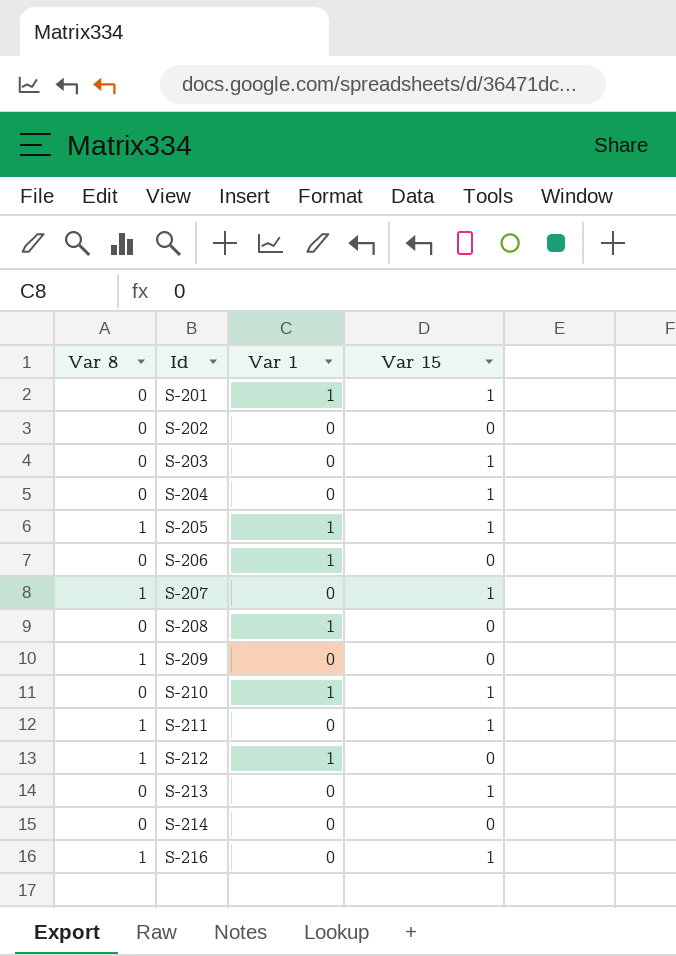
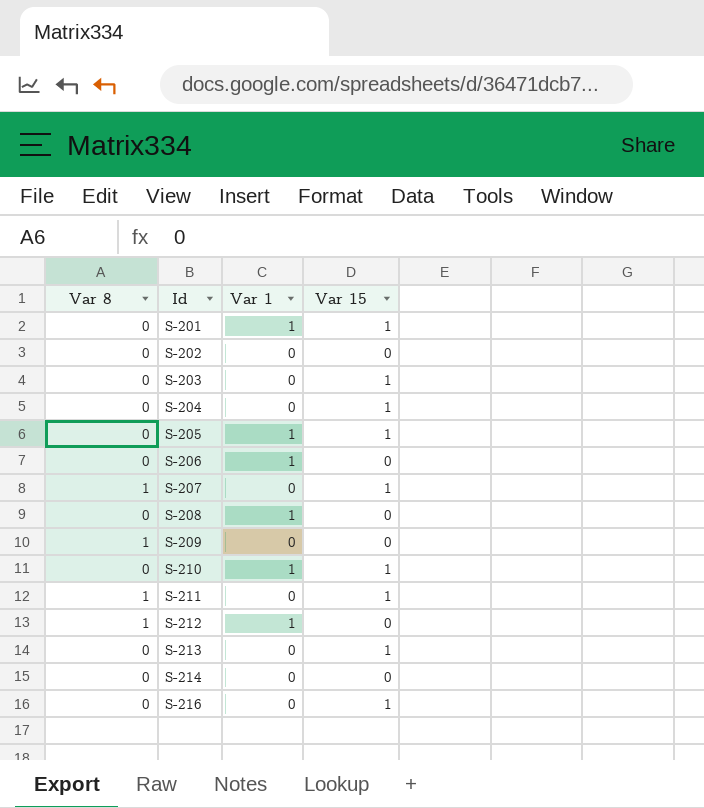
S-205 | Var 8: 1 -> 0
S-216 | Var 8: 1 -> 0

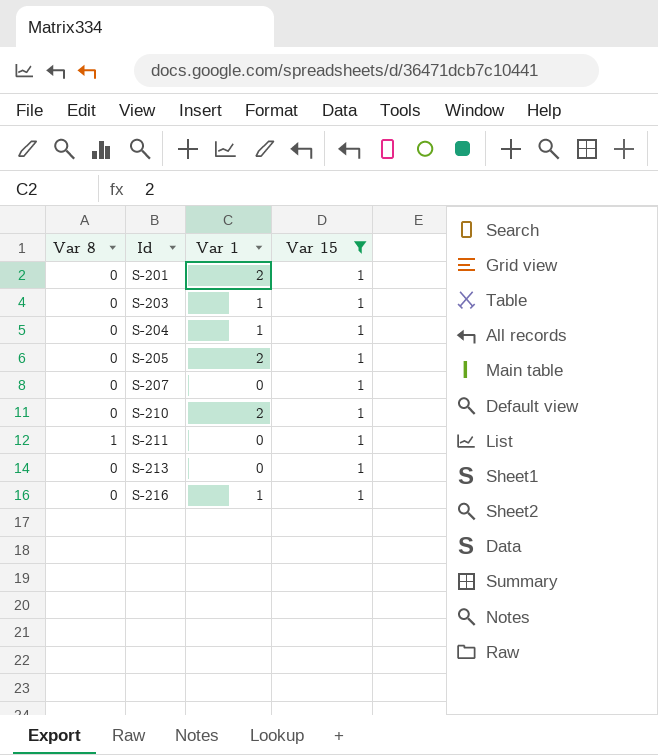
filter: none -> Var 15 = 1
S-201 | Var 1: 1 -> 2
S-203 | Var 1: 0 -> 1
S-204 | Var 1: 0 -> 1
S-205 | Var 1: 1 -> 2
S-207 | Var 8: 1 -> 0
S-210 | Var 1: 1 -> 2
S-216 | Var 1: 0 -> 1

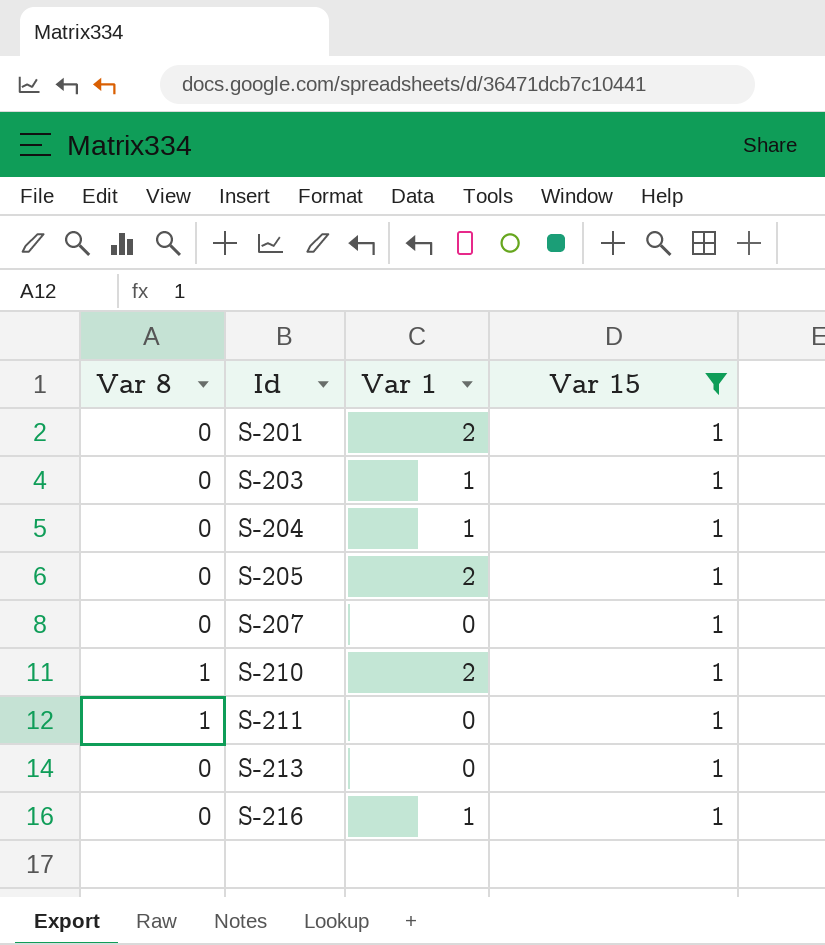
S-210 | Var 8: 0 -> 1

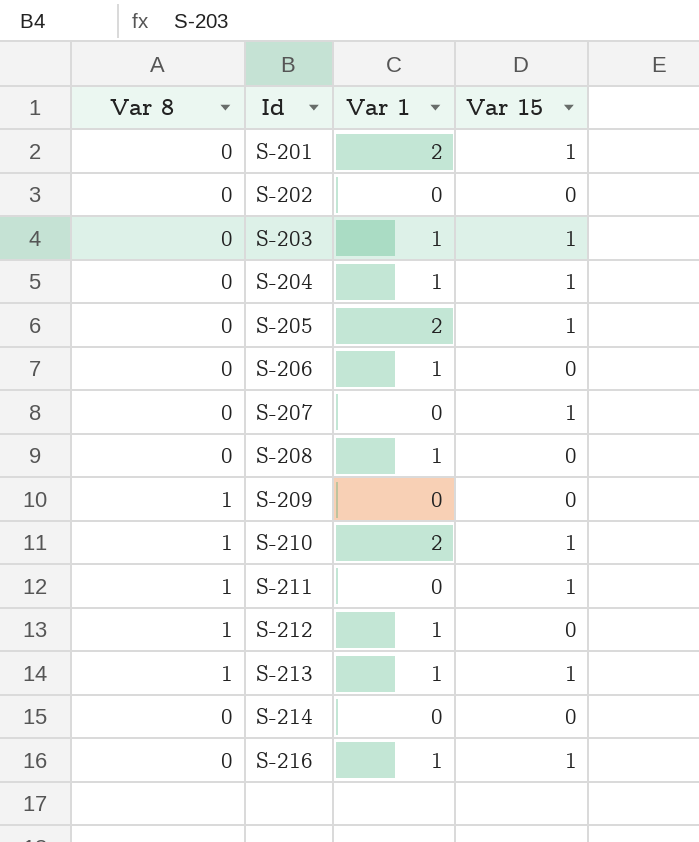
filter: Var 15 = 1 -> none
S-213 | Var 8: 0 -> 1
S-213 | Var 1: 0 -> 1

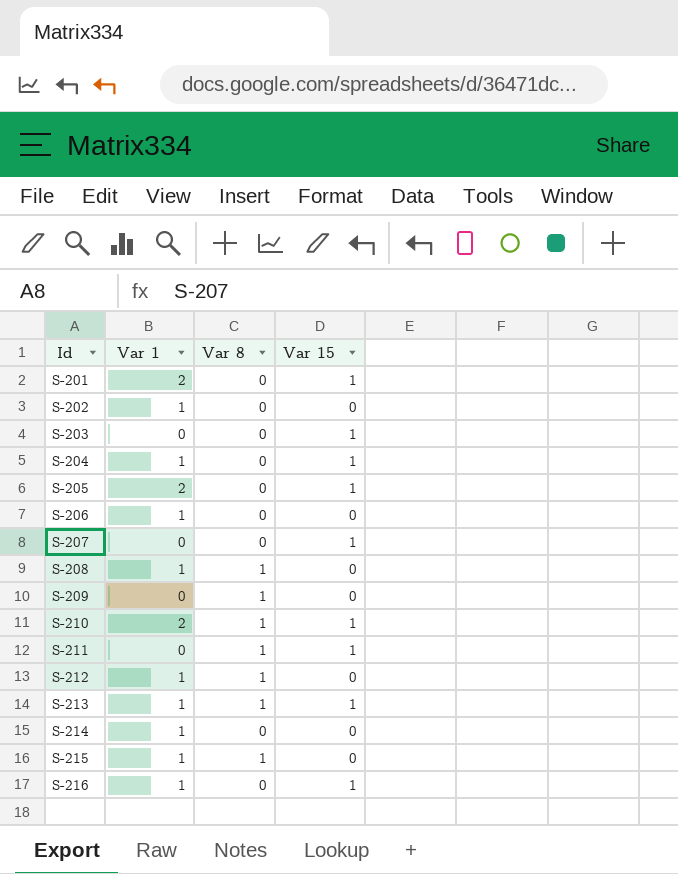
column Var 8 | position: 1 -> 3
S-202 | Var 1: 0 -> 1
S-203 | Var 1: 1 -> 0
S-208 | Var 8: 0 -> 1
S-214 | Var 1: 0 -> 1
row S-215: none -> 1 | 1 | 0

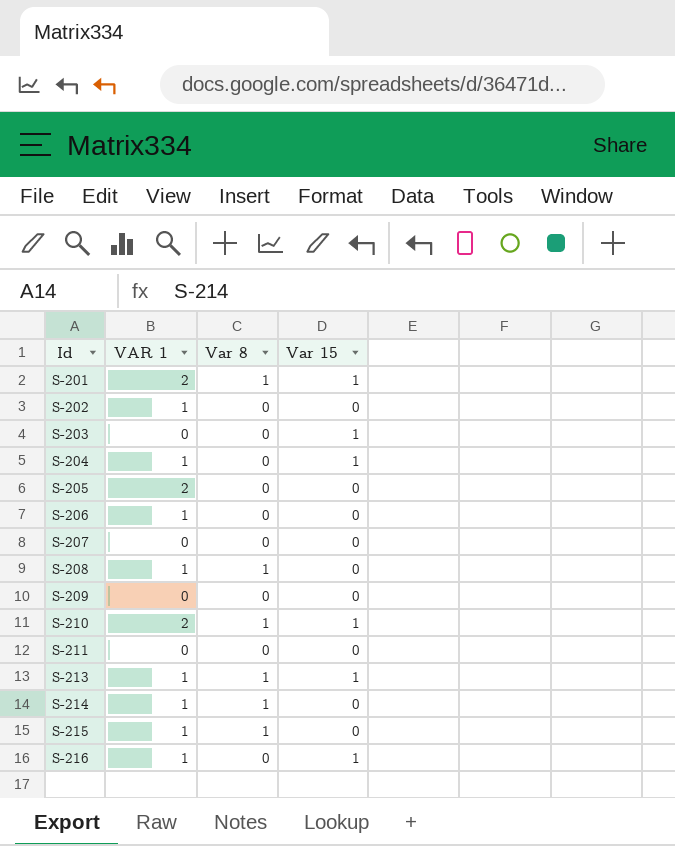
column name: Var 1 -> VAR 1
row S-212: 1 | 1 | 0 -> none
S-201 | Var 8: 0 -> 1
S-205 | Var 15: 1 -> 0
S-207 | Var 15: 1 -> 0
S-209 | Var 8: 1 -> 0
S-211 | Var 8: 1 -> 0
S-211 | Var 15: 1 -> 0
S-214 | Var 8: 0 -> 1

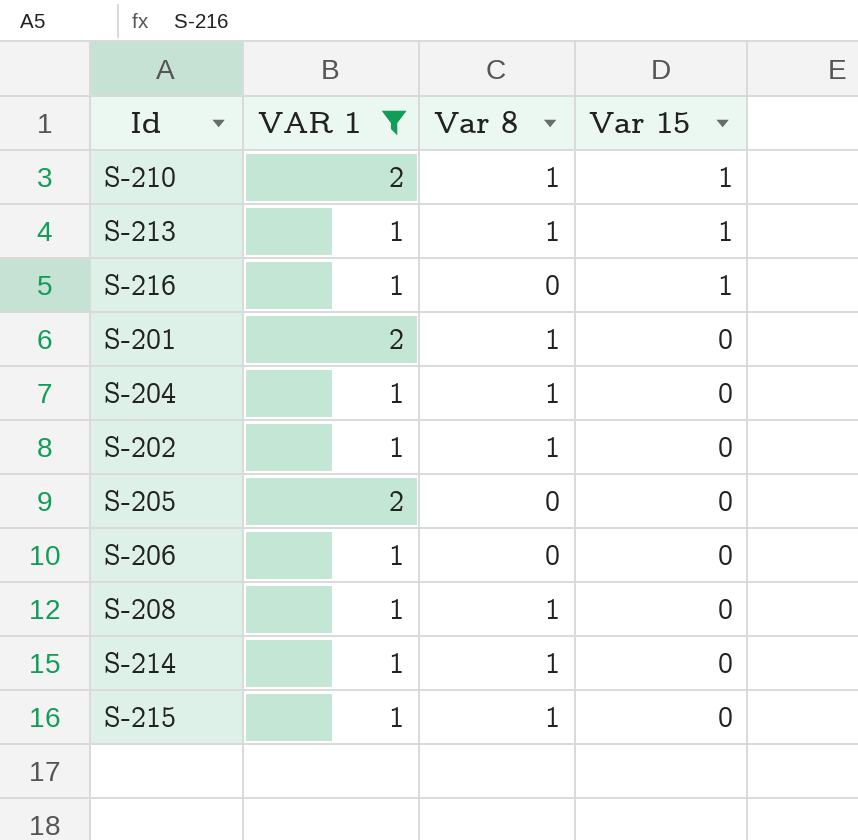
filter: none -> VAR 1 != 0
row order: Id ascending -> Var 15 descending
S-201 | Var 15: 1 -> 0
S-204 | Var 8: 0 -> 1
S-204 | Var 15: 1 -> 0
S-202 | Var 8: 0 -> 1

